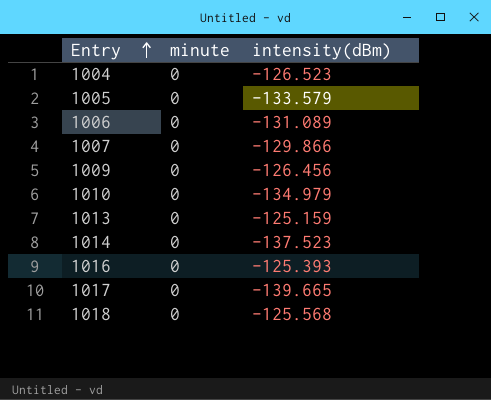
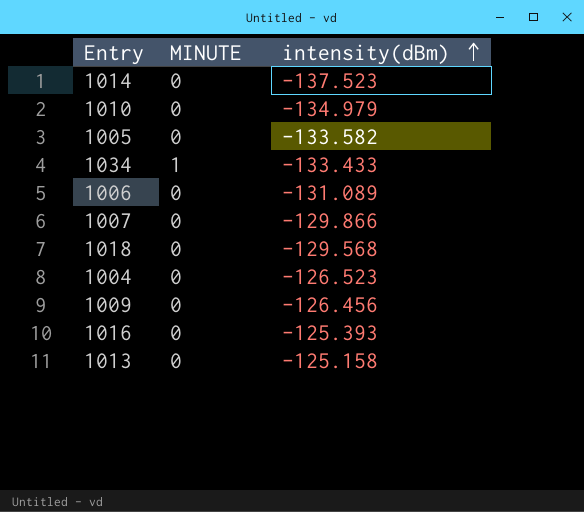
row order: Entry ascending -> intensity(dBm) ascending
column name: minute -> MINUTE
row 1017: 0 | -139.665 -> none
1005 | intensity(dBm): -133.579 -> -133.582
row 1034: none -> 1 | -133.433
1018 | intensity(dBm): -125.568 -> -129.568
1013 | intensity(dBm): -125.159 -> -125.158

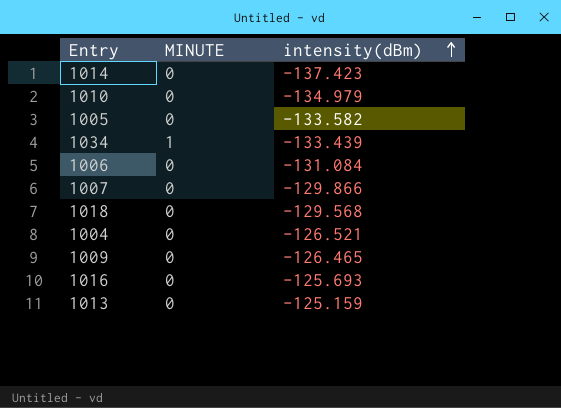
1014 | intensity(dBm): -137.523 -> -137.423
1034 | intensity(dBm): -133.433 -> -133.439
1006 | intensity(dBm): -131.089 -> -131.084
1004 | intensity(dBm): -126.523 -> -126.521
1009 | intensity(dBm): -126.456 -> -126.465
1016 | intensity(dBm): -125.393 -> -125.693
1013 | intensity(dBm): -125.158 -> -125.159

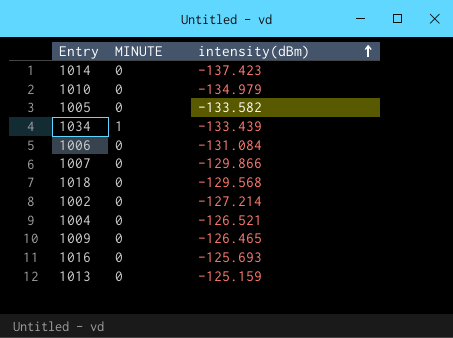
row 1002: none -> 0 | -127.214

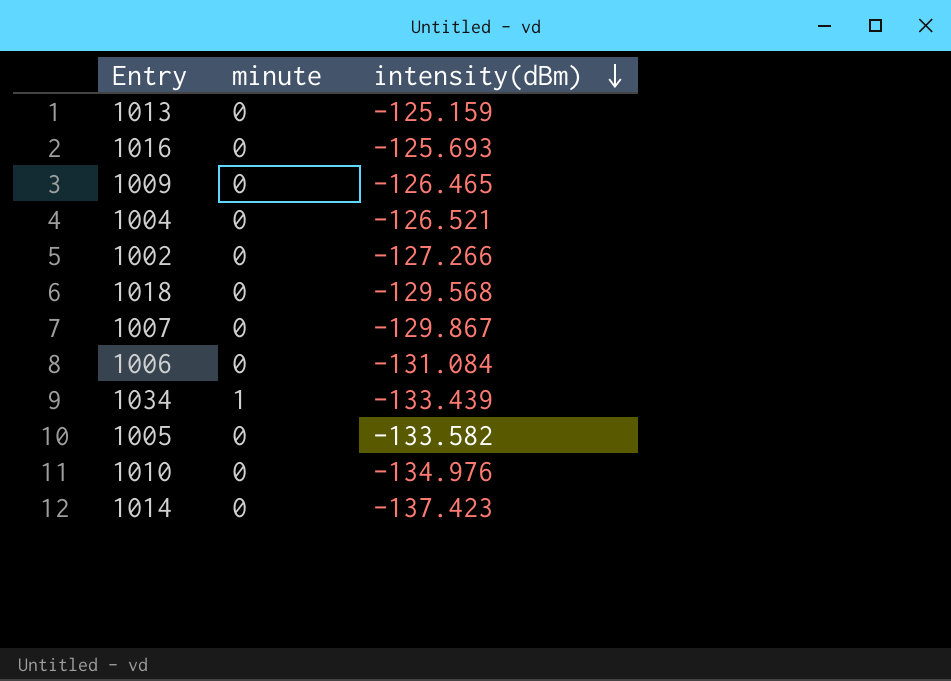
row order: intensity(dBm) ascending -> intensity(dBm) descending
column name: MINUTE -> minute
1002 | intensity(dBm): -127.214 -> -127.266
1007 | intensity(dBm): -129.866 -> -129.867
1010 | intensity(dBm): -134.979 -> -134.976

